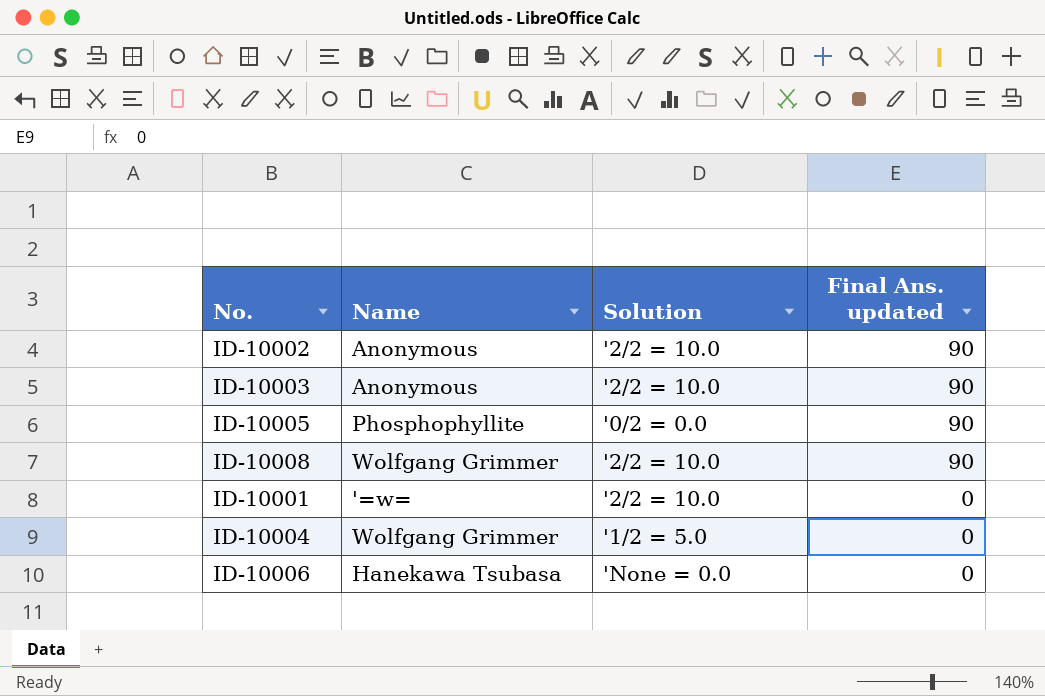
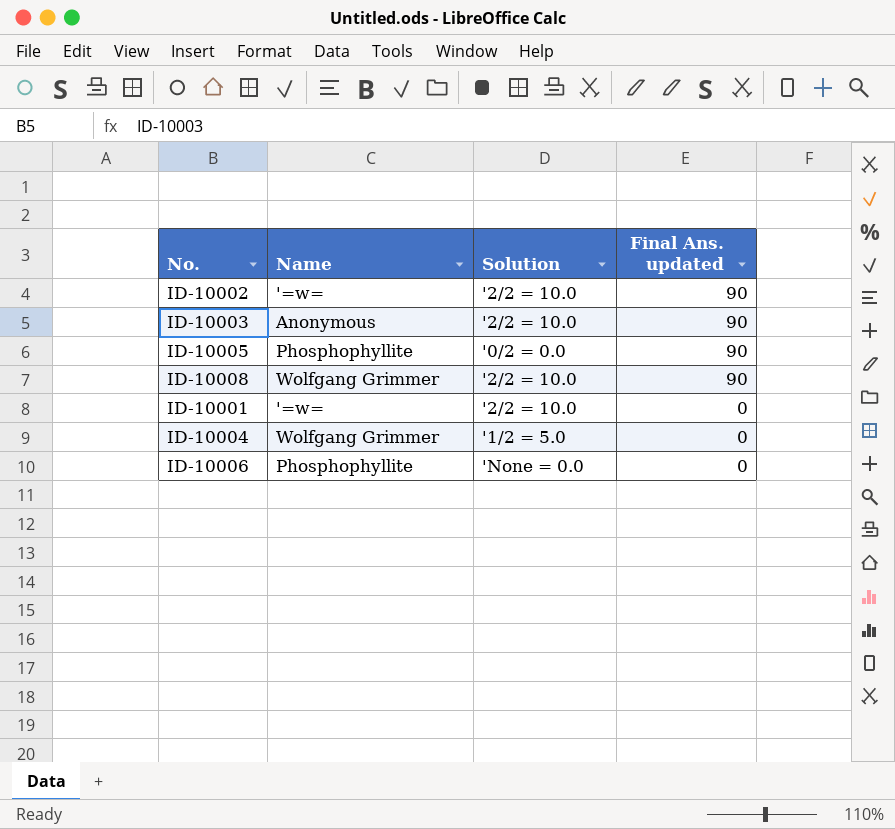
ID-10002 | Name: Anonymous -> '=w=
ID-10006 | Name: Hanekawa Tsubasa -> Phosphophyllite

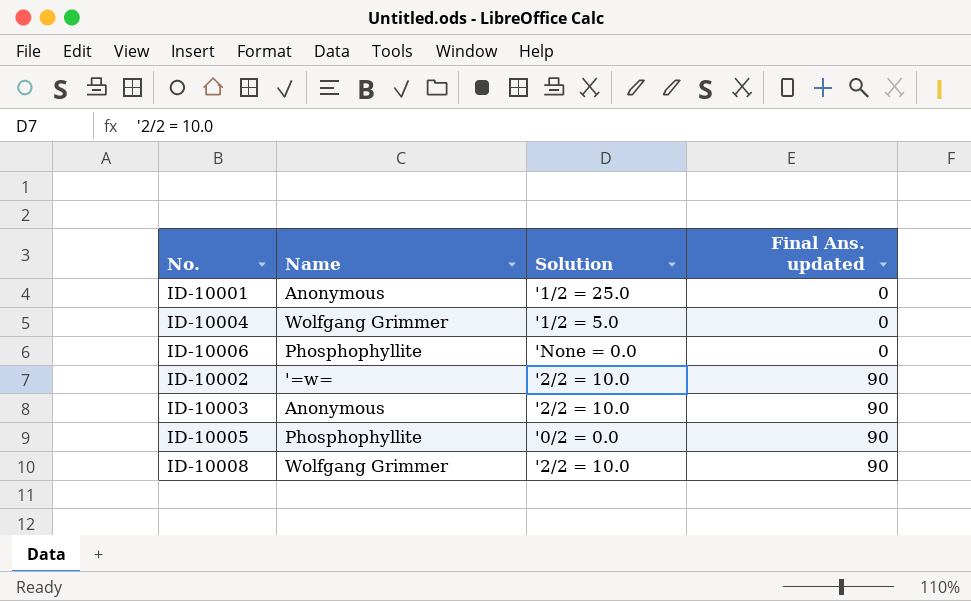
row order: Final Ans. updated descending -> Final Ans. updated ascending
ID-10001 | Name: '=w= -> Anonymous
ID-10001 | Solution: '2/2 = 10.0 -> '1/2 = 25.0

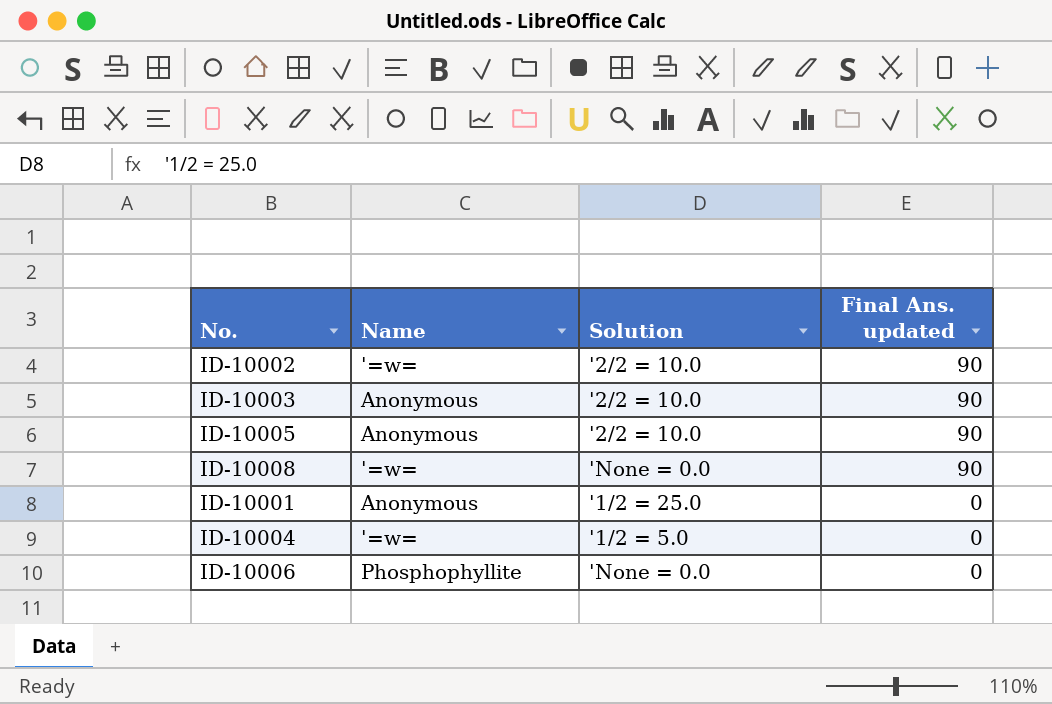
row order: Final Ans. updated ascending -> Final Ans. updated descending
ID-10005 | Name: Phosphophyllite -> Anonymous
ID-10005 | Solution: '0/2 = 0.0 -> '2/2 = 10.0
ID-10008 | Name: Wolfgang Grimmer -> '=w=
ID-10008 | Solution: '2/2 = 10.0 -> 'None = 0.0
ID-10004 | Name: Wolfgang Grimmer -> '=w=

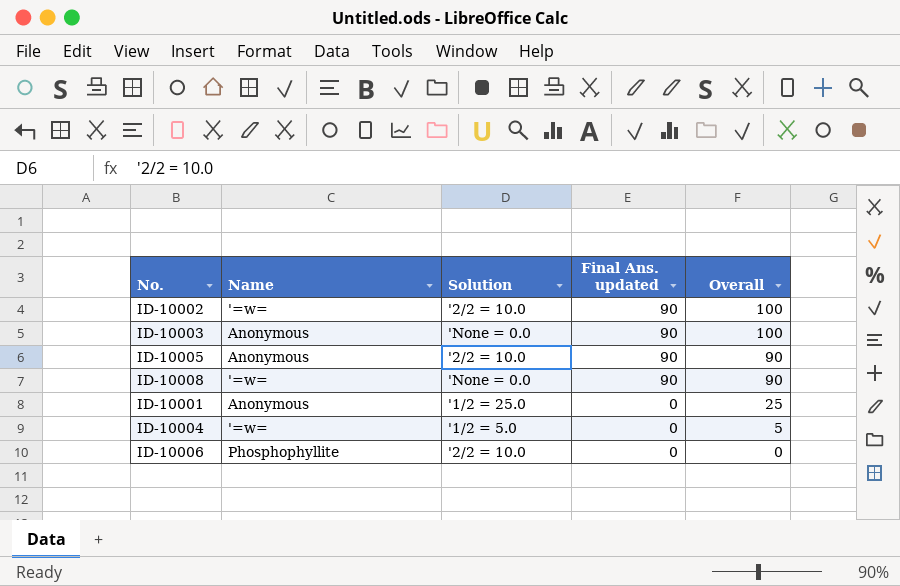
column Overall | position: none -> 5
ID-10003 | Solution: '2/2 = 10.0 -> 'None = 0.0
ID-10006 | Solution: 'None = 0.0 -> '2/2 = 10.0

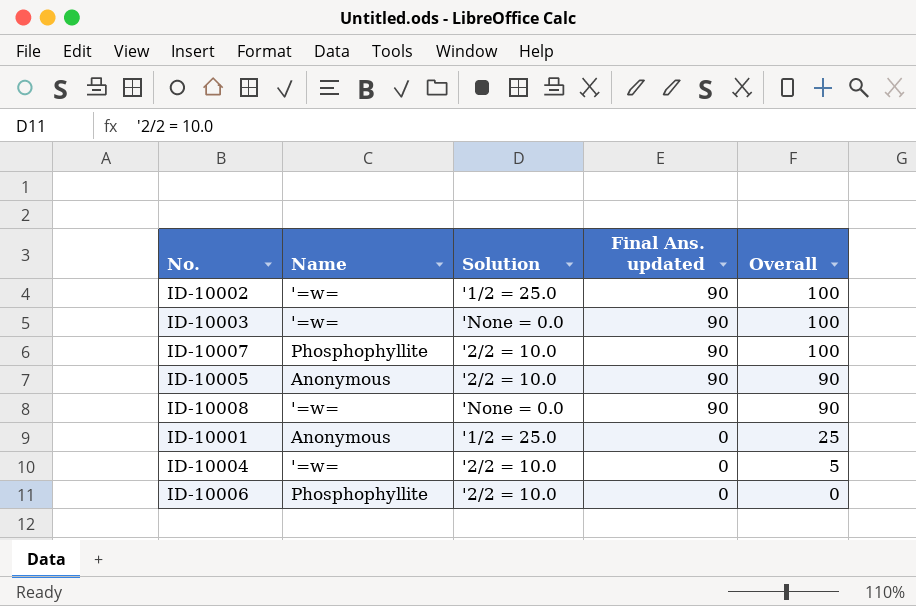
ID-10002 | Solution: '2/2 = 10.0 -> '1/2 = 25.0
ID-10003 | Name: Anonymous -> '=w=
row ID-10007: none -> Phosphophyllite | '2/2 = 10.0 | 90 | 100
ID-10004 | Solution: '1/2 = 5.0 -> '2/2 = 10.0

